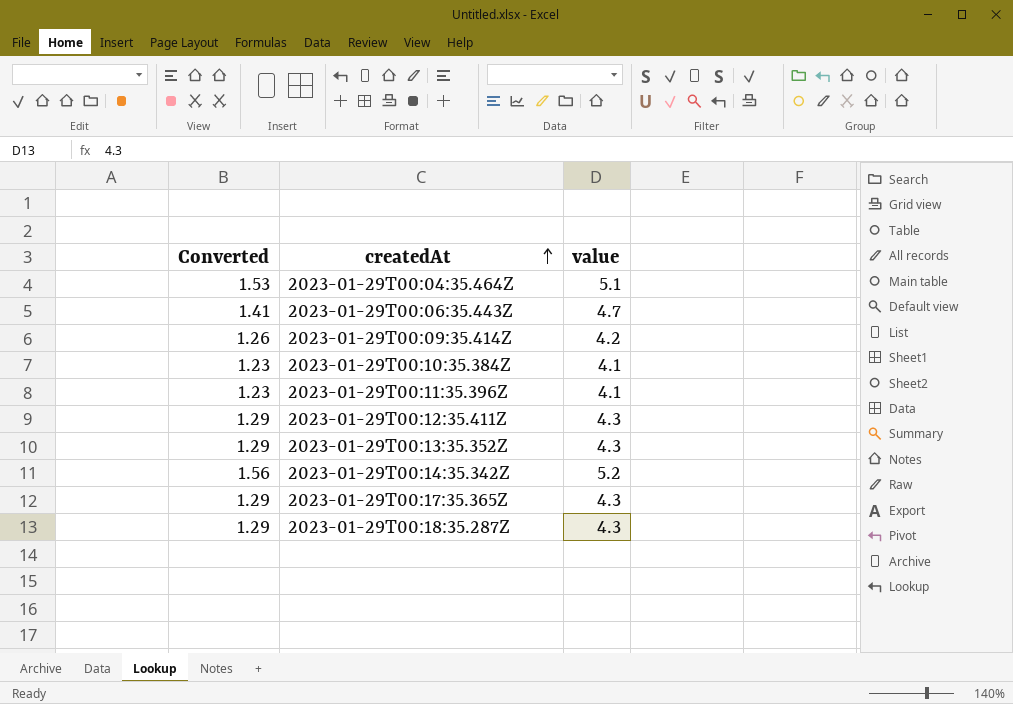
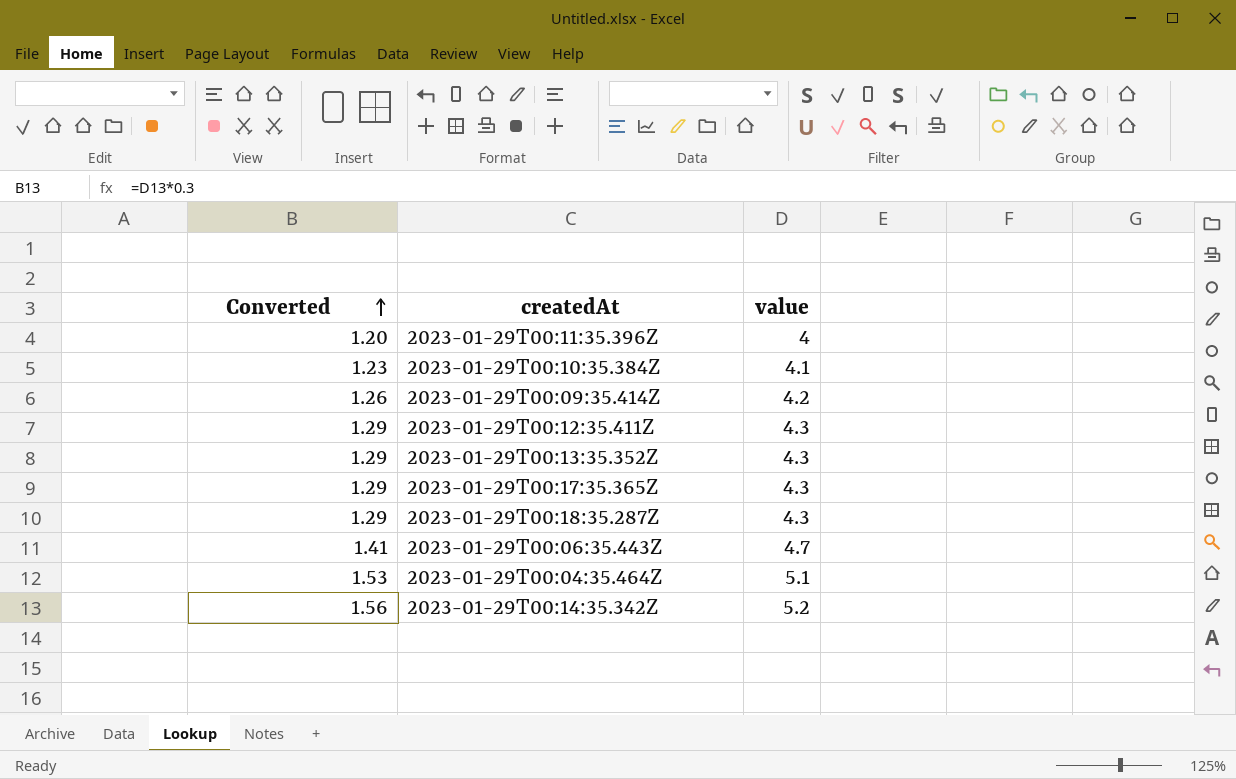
row order: createdAt ascending -> Converted ascending
2023-01-29T00:11:35.396Z | Converted: 1.23 -> 1.20
2023-01-29T00:11:35.396Z | value: 4.1 -> 4

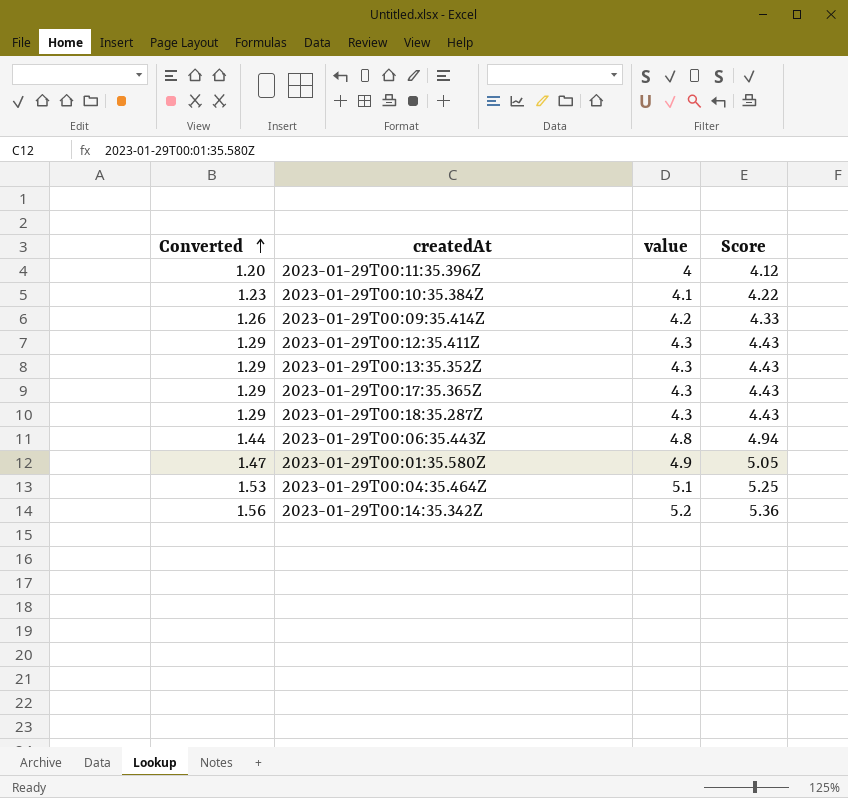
column Score | formula: none -> [value] * 1.03
2023-01-29T00:06:35.443Z | Converted: 1.41 -> 1.44
2023-01-29T00:06:35.443Z | value: 4.7 -> 4.8
row 2023-01-29T00:01:35.580Z: none -> 1.47 | 4.9 | 5.05

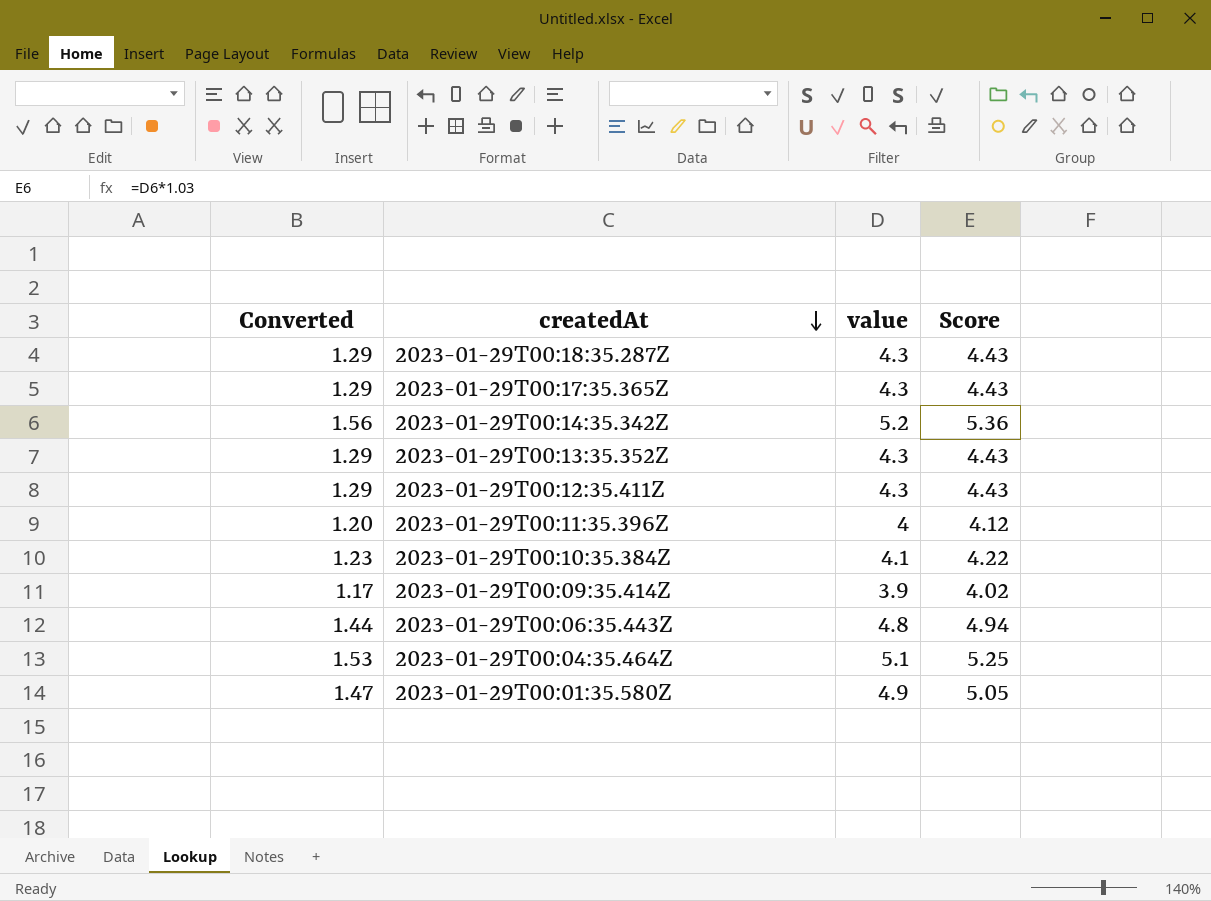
row order: Converted ascending -> createdAt descending
2023-01-29T00:09:35.414Z | Converted: 1.26 -> 1.17
2023-01-29T00:09:35.414Z | value: 4.2 -> 3.9
2023-01-29T00:09:35.414Z | Score: 4.33 -> 4.02

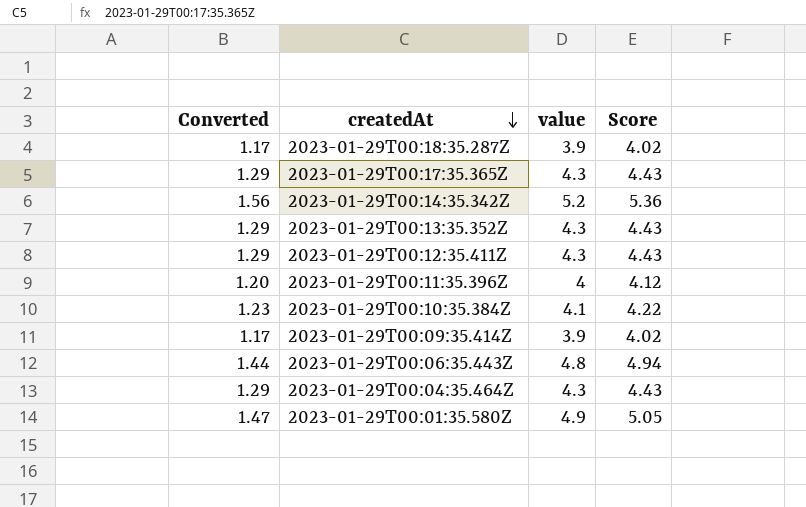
2023-01-29T00:18:35.287Z | Converted: 1.29 -> 1.17
2023-01-29T00:18:35.287Z | value: 4.3 -> 3.9
2023-01-29T00:18:35.287Z | Score: 4.43 -> 4.02
2023-01-29T00:04:35.464Z | Converted: 1.53 -> 1.29
2023-01-29T00:04:35.464Z | value: 5.1 -> 4.3
2023-01-29T00:04:35.464Z | Score: 5.25 -> 4.43

